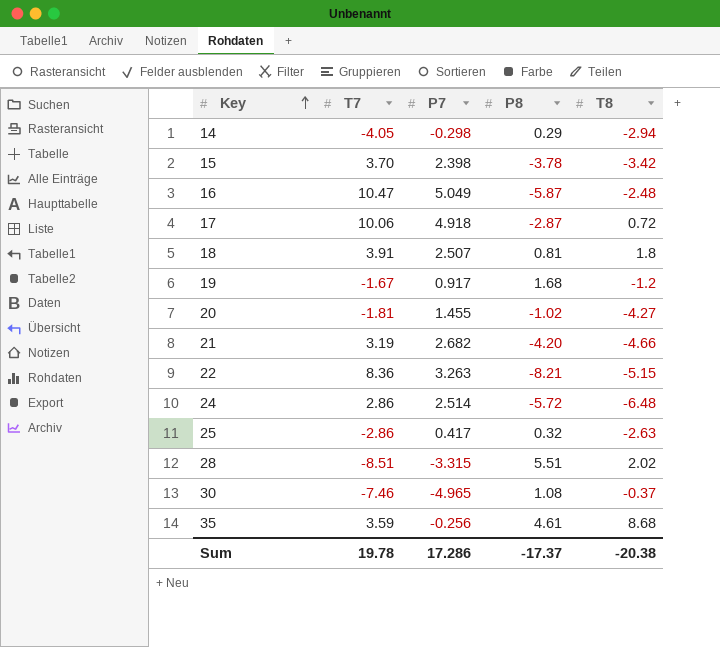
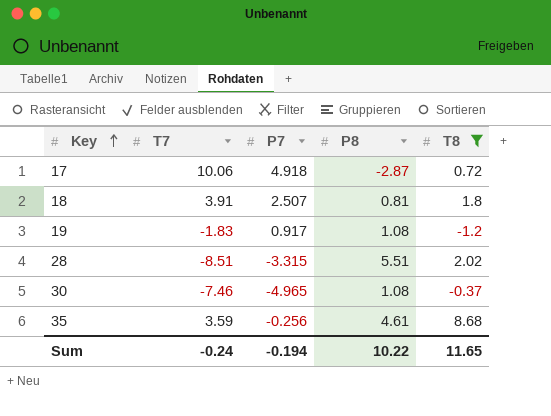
filter: none -> T8 >= -1.2
19 | T7: -1.67 -> -1.83
19 | P8: 1.68 -> 1.08
Sum | T7: 19.78 -> -0.24
Sum | P7: 17.286 -> -0.194
Sum | P8: -17.37 -> 10.22
Sum | T8: -20.38 -> 11.65

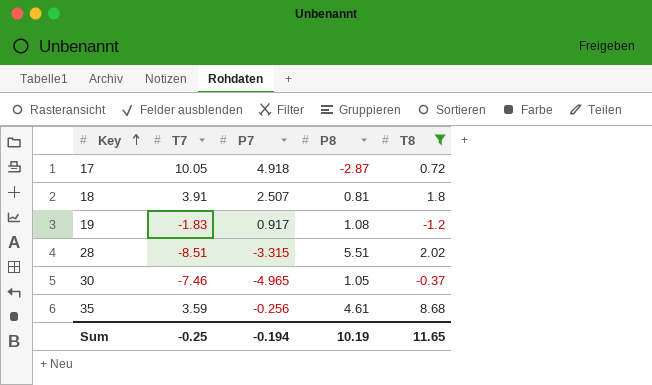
17 | T7: 10.06 -> 10.05
30 | P8: 1.08 -> 1.05
Sum | T7: -0.24 -> -0.25
Sum | P8: 10.22 -> 10.19

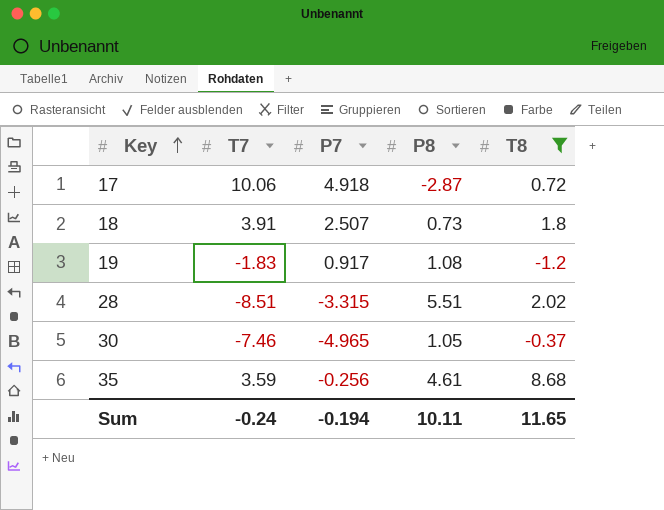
17 | T7: 10.05 -> 10.06
18 | P8: 0.81 -> 0.73
Sum | T7: -0.25 -> -0.24
Sum | P8: 10.19 -> 10.11

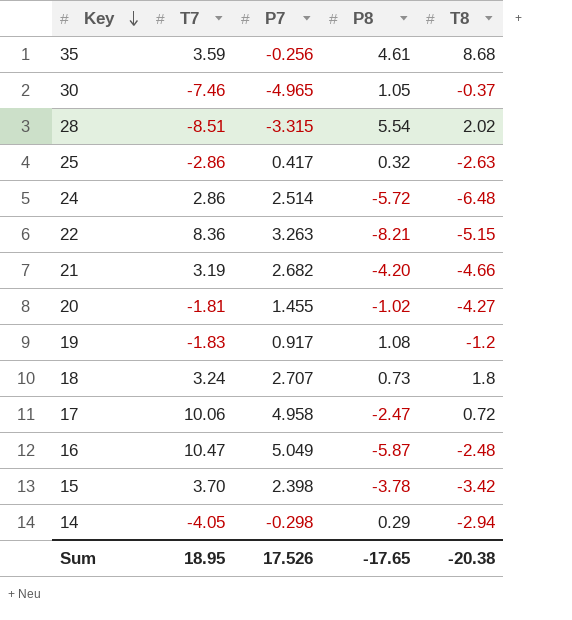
filter: T8 >= -1.2 -> none
row order: Key ascending -> Key descending
28 | P8: 5.51 -> 5.54
18 | T7: 3.91 -> 3.24
18 | P7: 2.507 -> 2.707
17 | P7: 4.918 -> 4.958
17 | P8: -2.87 -> -2.47
Sum | T7: -0.24 -> 18.95
Sum | P7: -0.194 -> 17.526
Sum | P8: 10.11 -> -17.65
Sum | T8: 11.65 -> -20.38

